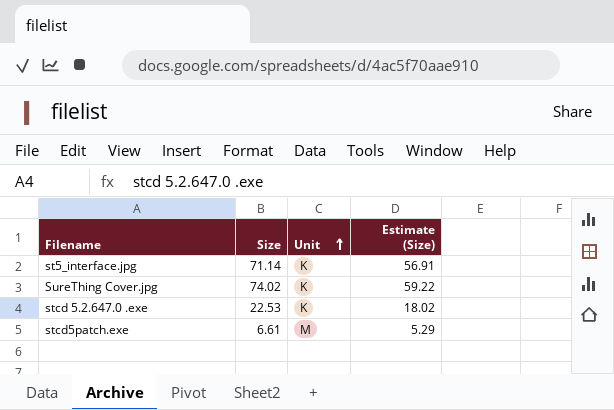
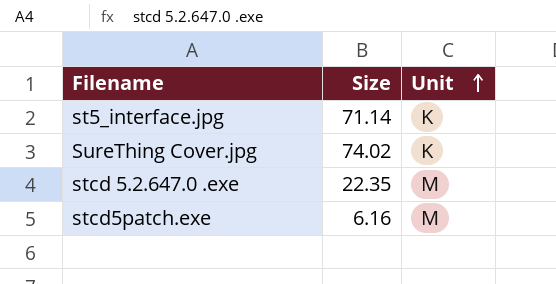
column Estimate (Size) | formula: [Size] * 0.8 -> none
stcd 5.2.647.0 .exe | Size: 22.53 -> 22.35
stcd 5.2.647.0 .exe | Unit: K -> M
stcd5patch.exe | Size: 6.61 -> 6.16

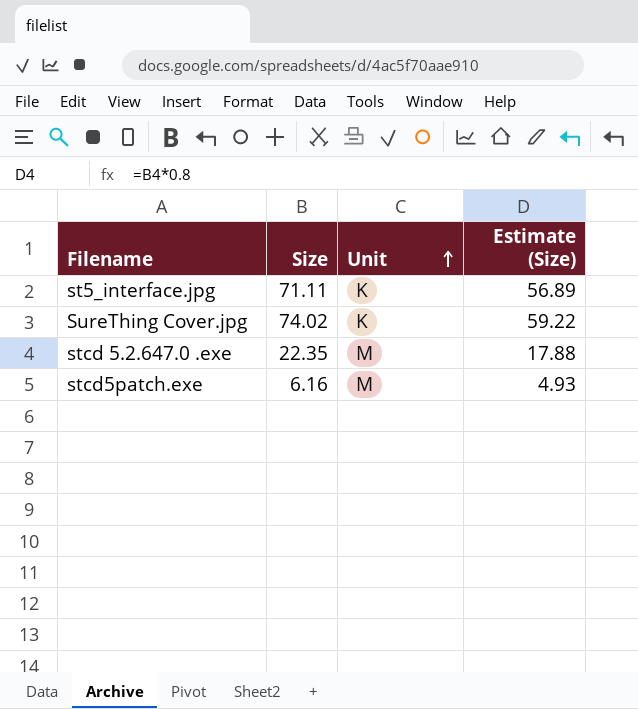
column Estimate (Size) | formula: none -> [Size] * 0.8
st5_interface.jpg | Size: 71.14 -> 71.11

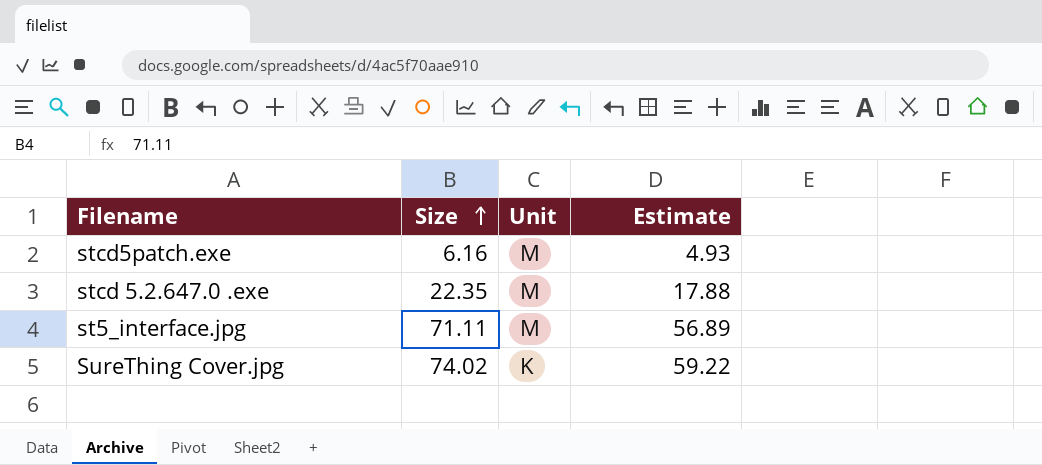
row order: Unit ascending -> Size ascending
column name: Estimate (Size) -> Estimate
st5_interface.jpg | Unit: K -> M

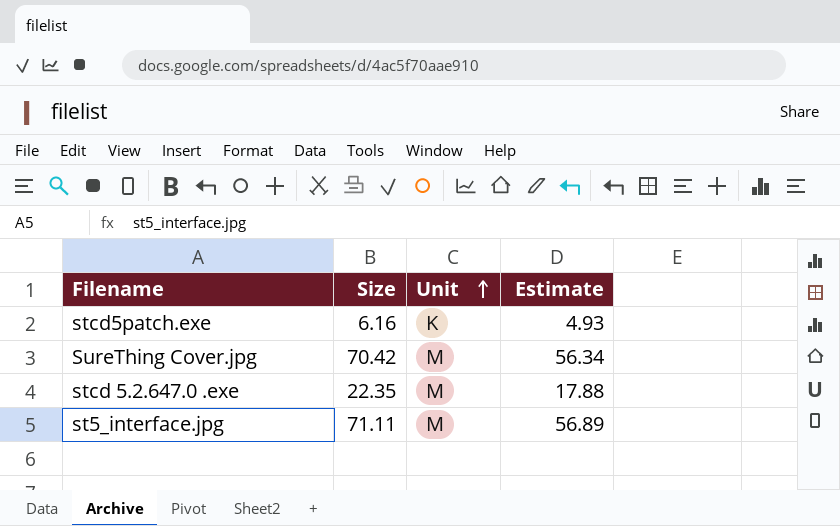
row order: Size ascending -> Unit ascending
stcd5patch.exe | Unit: M -> K
SureThing Cover.jpg | Size: 74.02 -> 70.42
SureThing Cover.jpg | Unit: K -> M
SureThing Cover.jpg | Estimate: 59.22 -> 56.34

